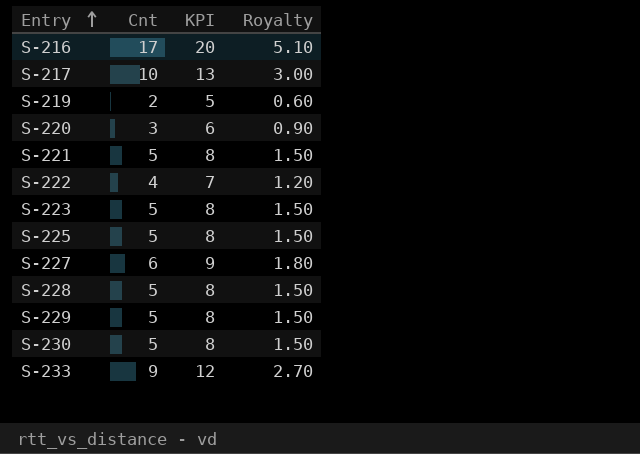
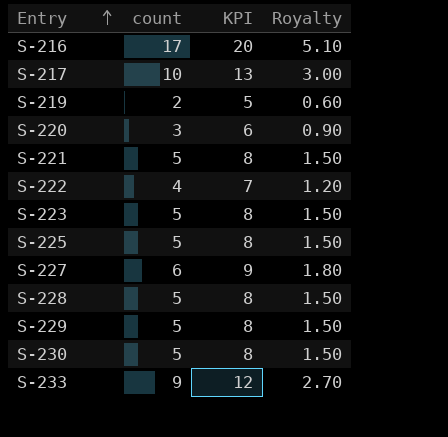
column name: Cnt -> count

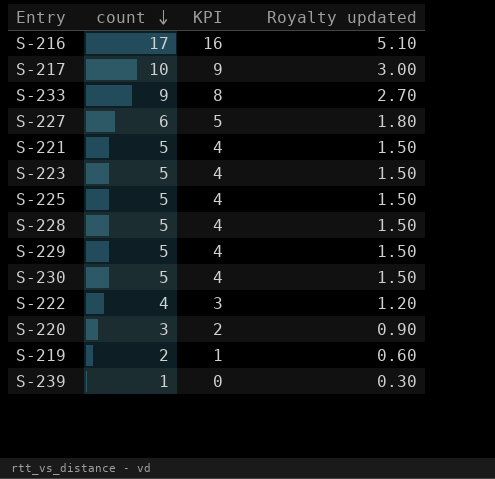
row order: Entry ascending -> count descending
column KPI | formula: [count] + 3 -> [count] - 1
column name: Royalty -> Royalty updated
row S-239: none -> 1 | 0 | 0.30

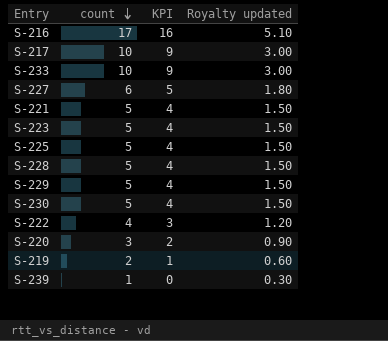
S-233 | count: 9 -> 10
S-233 | KPI: 8 -> 9
S-233 | Royalty updated: 2.70 -> 3.00

